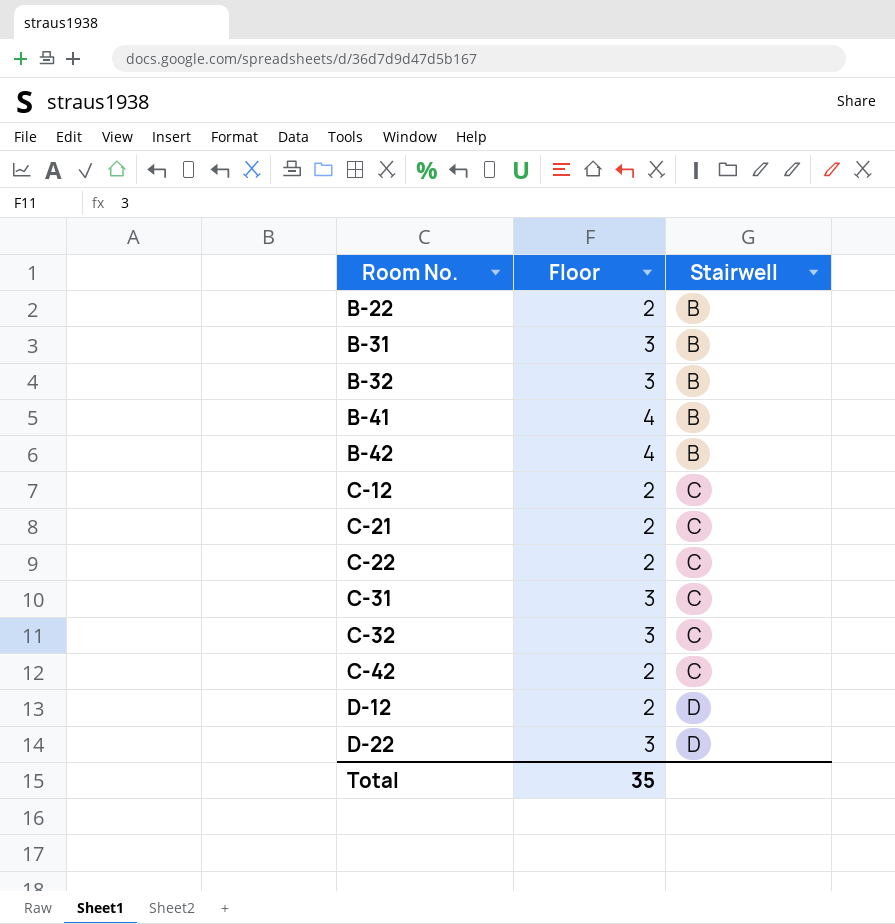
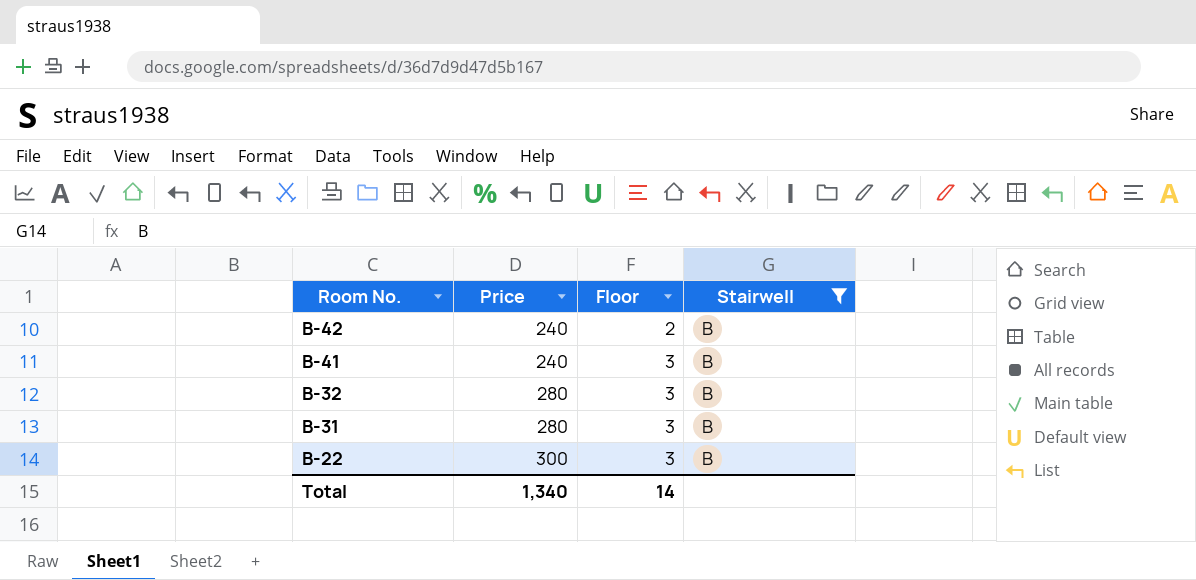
filter: none -> Stairwell = B
row order: Room No. ascending -> Room No. descending
column Price | position: none -> 2
B-42 | Floor: 4 -> 2
B-41 | Floor: 4 -> 3
B-22 | Floor: 2 -> 3
Total | Floor: 35 -> 14

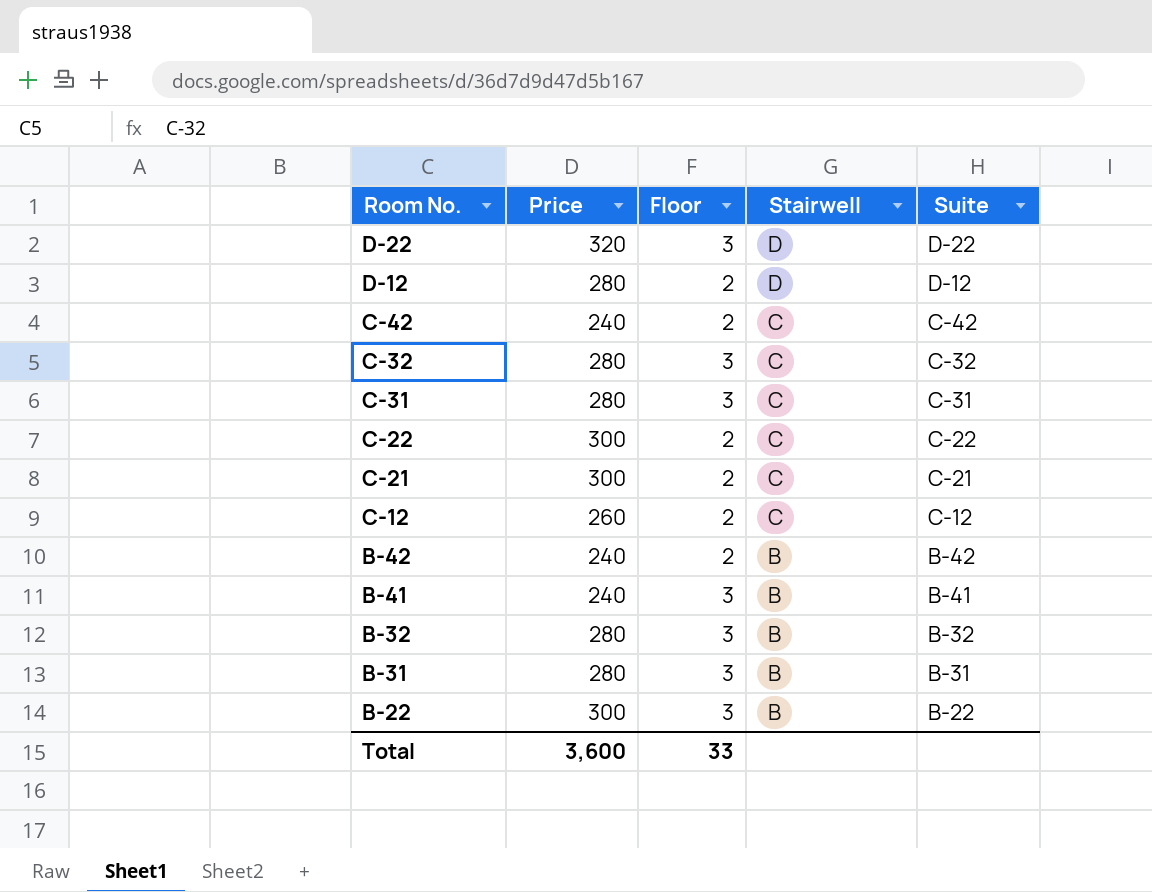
filter: Stairwell = B -> none
column Suite | position: none -> 5
Total | Price: 1,340 -> 3,600
Total | Floor: 14 -> 33

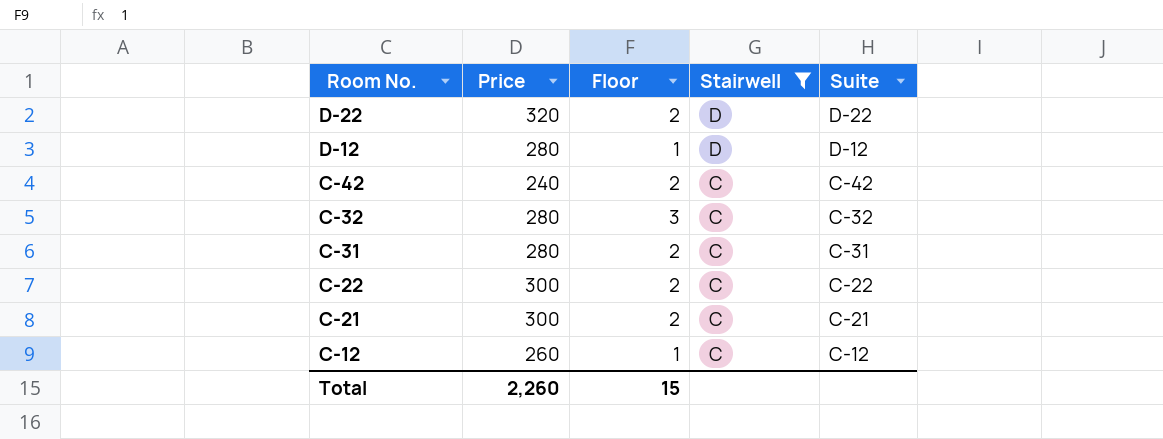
filter: none -> Stairwell != B
D-22 | Floor: 3 -> 2
D-12 | Floor: 2 -> 1
C-31 | Floor: 3 -> 2
C-12 | Floor: 2 -> 1
Total | Price: 3,600 -> 2,260
Total | Floor: 33 -> 15

